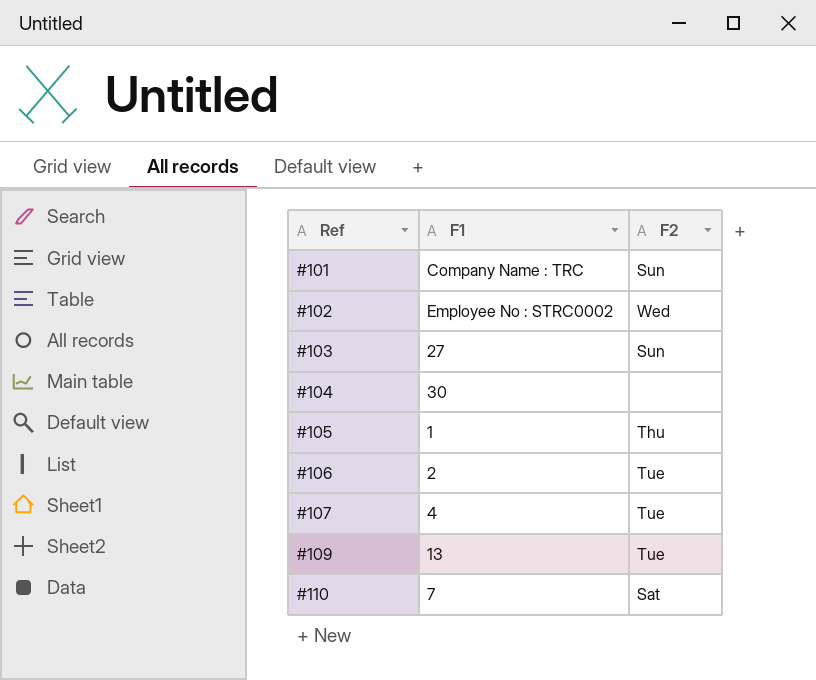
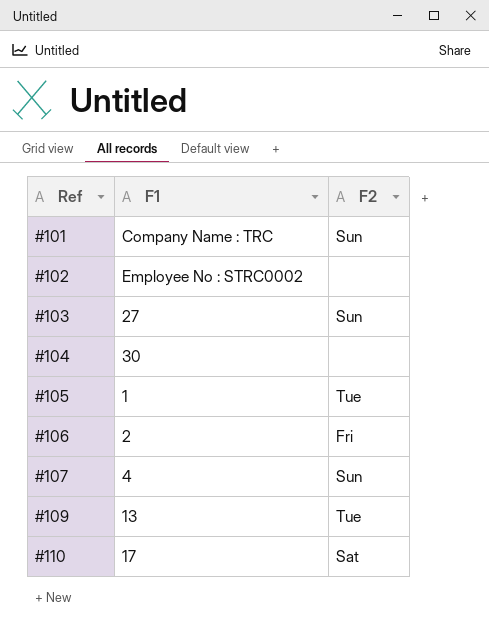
#102 | F2: Wed -> none
#105 | F2: Thu -> Tue
#106 | F2: Tue -> Fri
#107 | F2: Tue -> Sun
#110 | F1: 7 -> 17

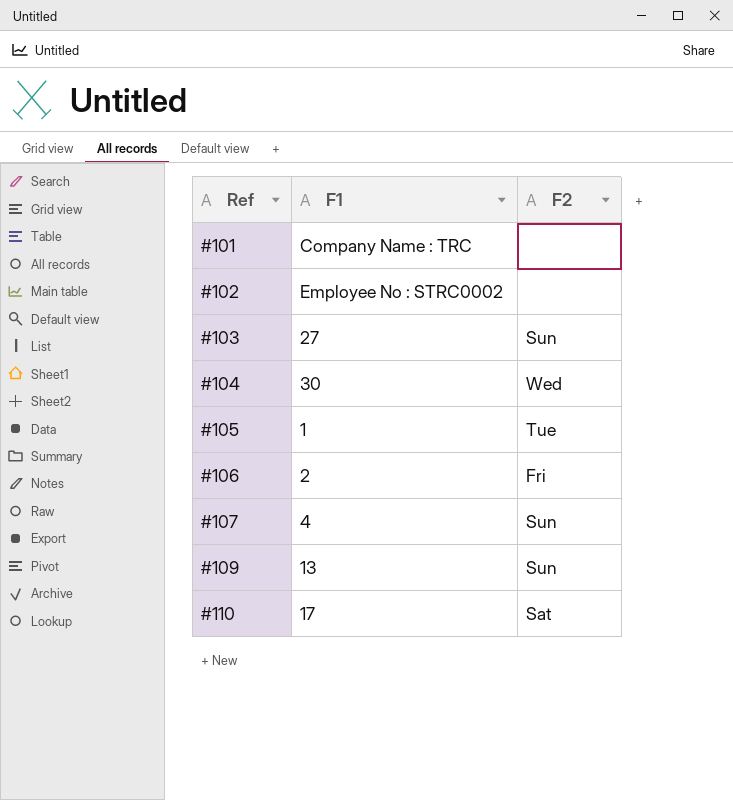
#101 | F2: Sun -> none
#104 | F2: none -> Wed
#109 | F2: Tue -> Sun

